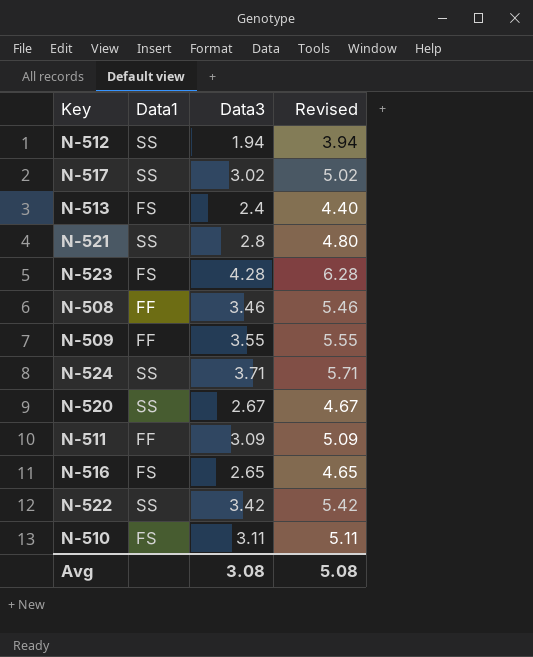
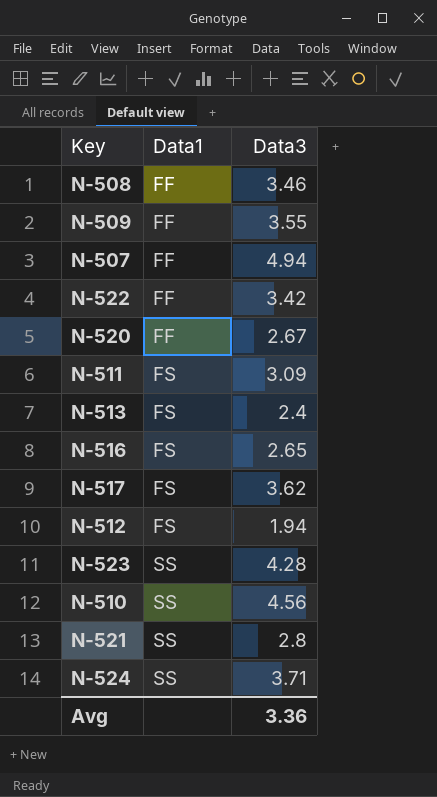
row order: none -> Data1 ascending
column Revised | formula: [Data3] + 2 -> none
row N-507: none -> FF | 4.94
N-522 | Data1: SS -> FF
N-520 | Data1: SS -> FF
N-511 | Data1: FF -> FS
N-517 | Data1: SS -> FS
N-517 | Data3: 3.02 -> 3.62
N-512 | Data1: SS -> FS
N-523 | Data1: FS -> SS
N-510 | Data1: FS -> SS
N-510 | Data3: 3.11 -> 4.56
Avg | Data3: 3.08 -> 3.36

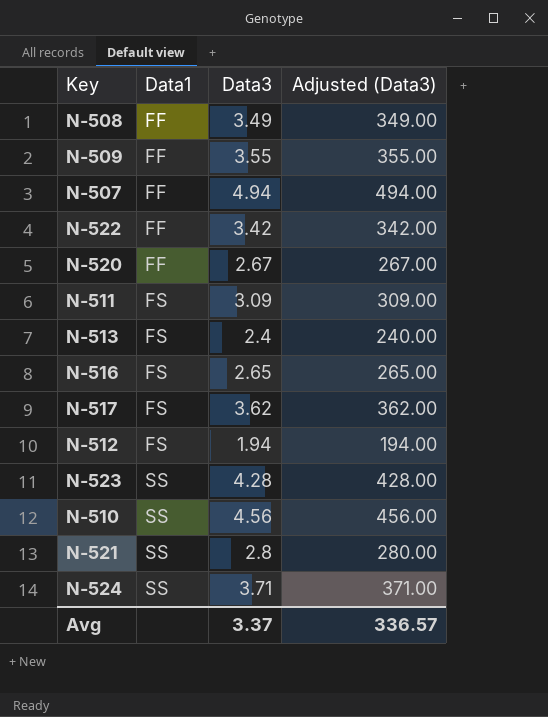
column Adjusted (Data3) | formula: none -> [Data3] * 100
N-508 | Data3: 3.46 -> 3.49
Avg | Data3: 3.36 -> 3.37

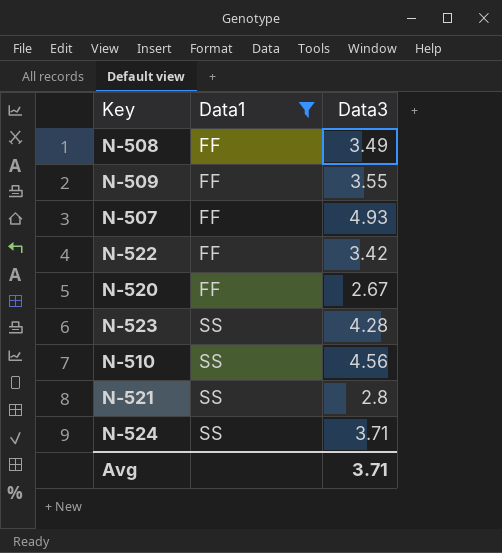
filter: none -> Data1 != FS
column Adjusted (Data3) | formula: [Data3] * 100 -> none
N-507 | Data3: 4.94 -> 4.93
Avg | Data3: 3.37 -> 3.71

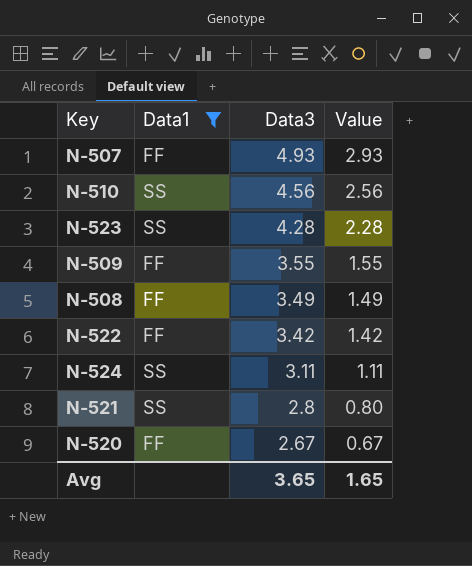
row order: Data1 ascending -> Data3 descending
column Value | formula: none -> [Data3] - 2
N-524 | Data3: 3.71 -> 3.11
Avg | Data3: 3.71 -> 3.65

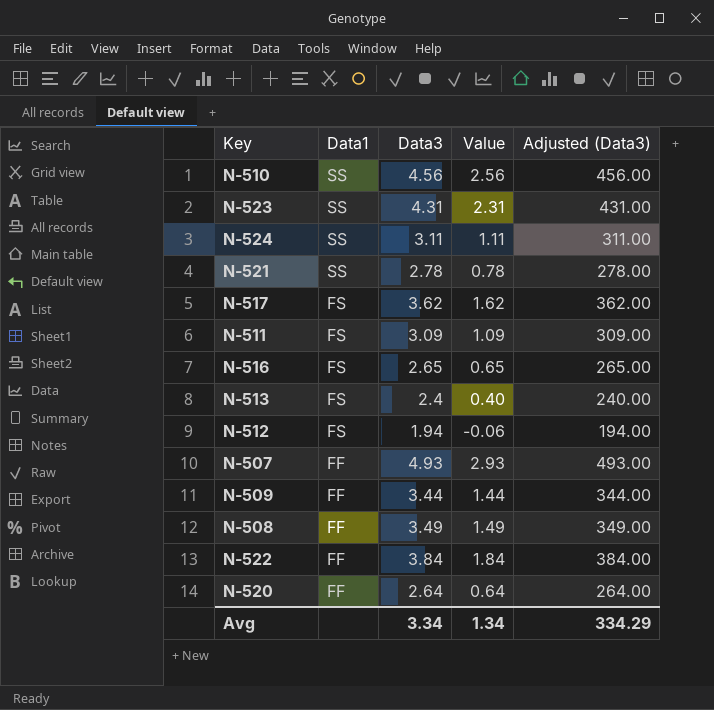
filter: Data1 != FS -> none
row order: Data3 descending -> Data1 descending
column Adjusted (Data3) | formula: none -> [Data3] * 100
N-523 | Data3: 4.28 -> 4.31
N-523 | Value: 2.28 -> 2.31
N-521 | Data3: 2.8 -> 2.78
N-521 | Value: 0.80 -> 0.78
N-509 | Data3: 3.55 -> 3.44
N-509 | Value: 1.55 -> 1.44
N-522 | Data3: 3.42 -> 3.84
N-522 | Value: 1.42 -> 1.84
N-520 | Data3: 2.67 -> 2.64
N-520 | Value: 0.67 -> 0.64
Avg | Data3: 3.65 -> 3.34
Avg | Value: 1.65 -> 1.34

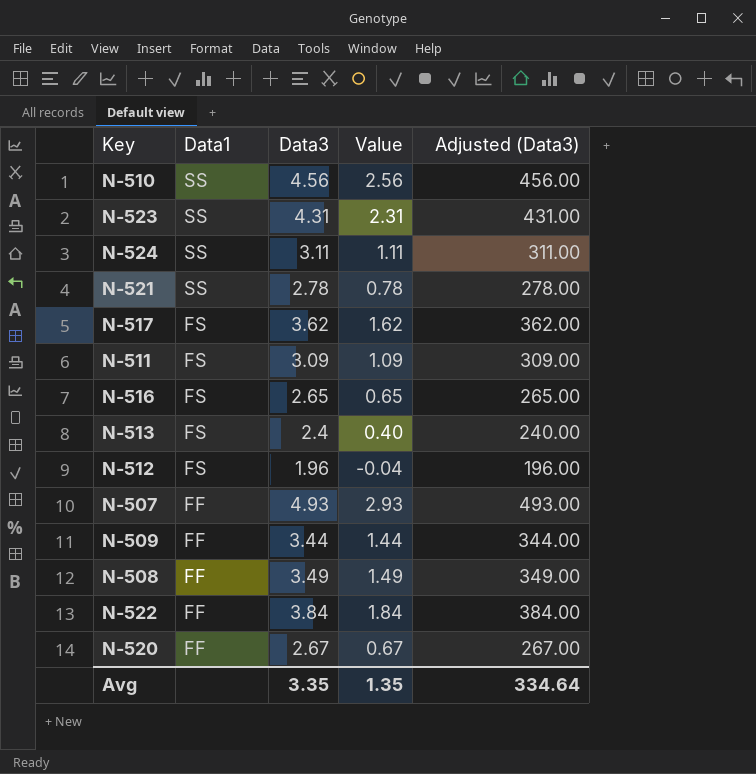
N-512 | Data3: 1.94 -> 1.96
N-512 | Value: -0.06 -> -0.04
N-512 | Adjusted (Data3): 194.00 -> 196.00
N-520 | Data3: 2.64 -> 2.67
N-520 | Value: 0.64 -> 0.67
N-520 | Adjusted (Data3): 264.00 -> 267.00
Avg | Data3: 3.34 -> 3.35
Avg | Value: 1.34 -> 1.35
Avg | Adjusted (Data3): 334.29 -> 334.64

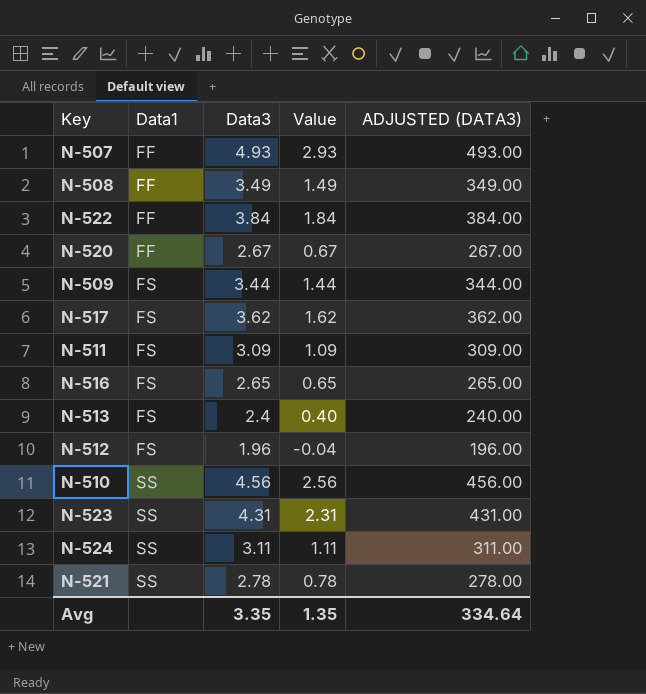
row order: Data1 descending -> Data1 ascending
column name: Adjusted (Data3) -> ADJUSTED (DATA3)
N-509 | Data1: FF -> FS

